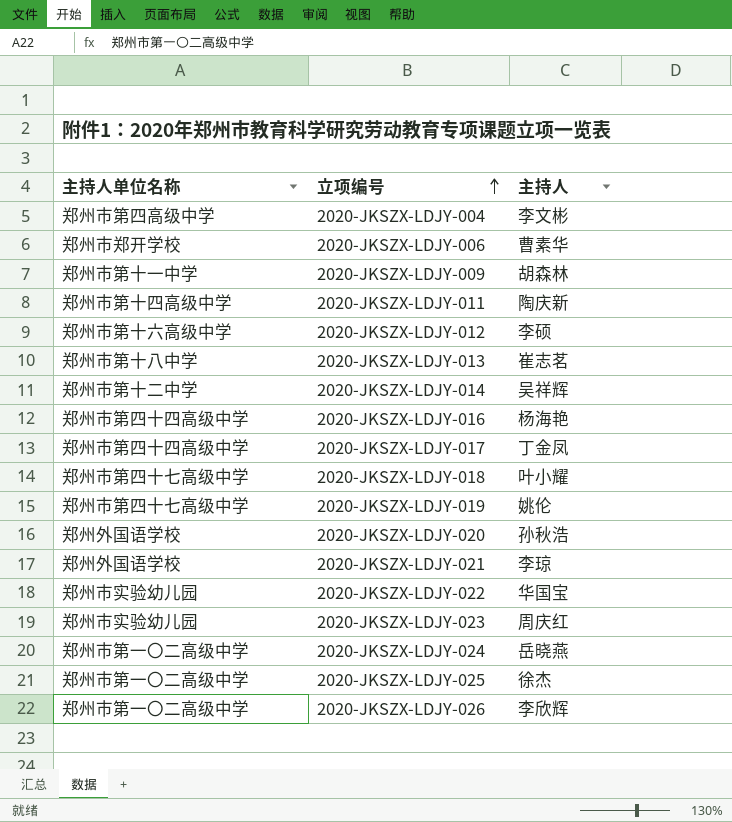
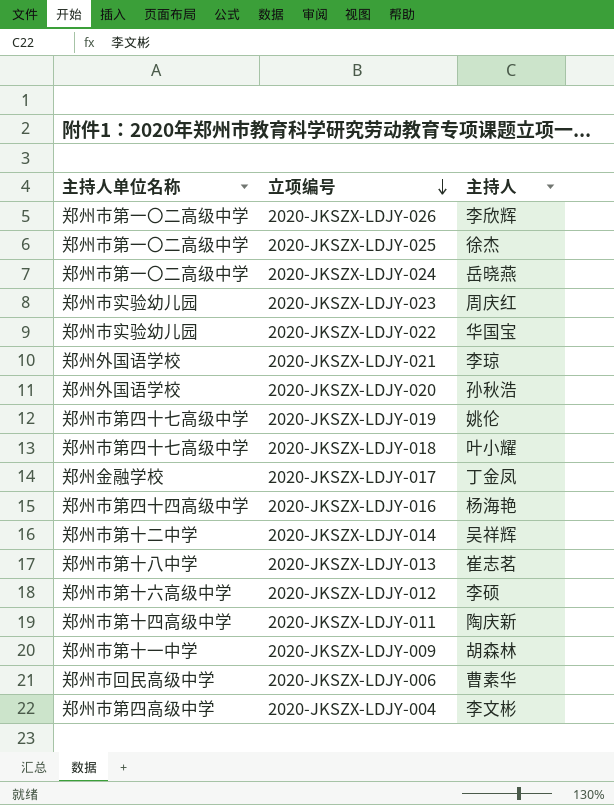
row order: 立项编号 ascending -> 立项编号 descending
2020-JKSZX-LDJY-017 | 主持人单位名称: 郑州市第四十四高级中学 -> 郑州金融学校
2020-JKSZX-LDJY-006 | 主持人单位名称: 郑州市郑开学校 -> 郑州市回民高级中学

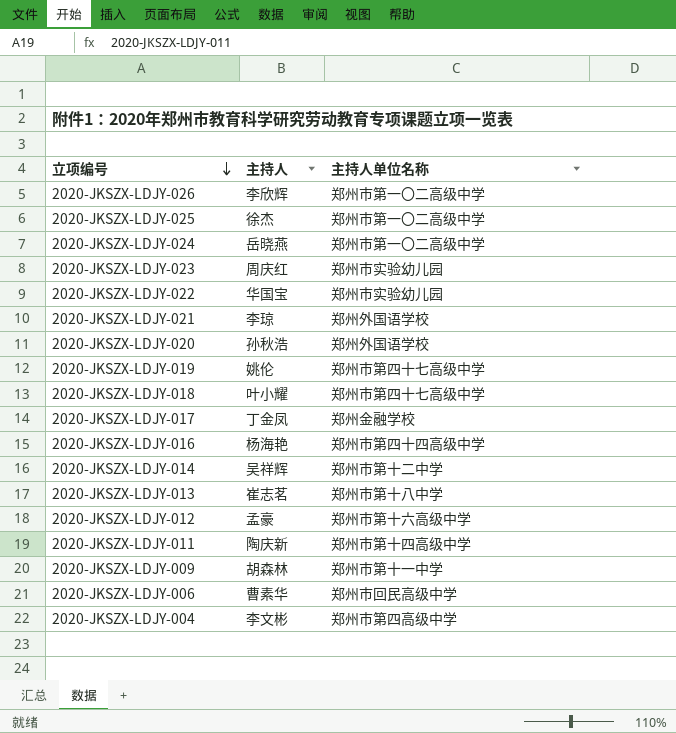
column 主持人单位名称 | position: 1 -> 3
2020-JKSZX-LDJY-012 | 主持人: 李硕 -> 孟豪

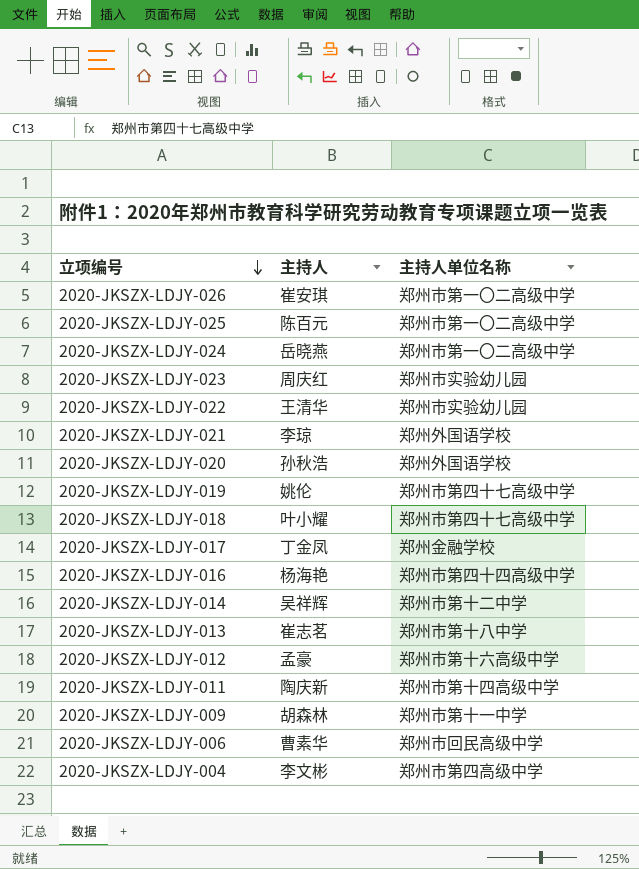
2020-JKSZX-LDJY-026 | 主持人: 李欣辉 -> 崔安琪
2020-JKSZX-LDJY-025 | 主持人: 徐杰 -> 陈百元
2020-JKSZX-LDJY-022 | 主持人: 华国宝 -> 王清华

